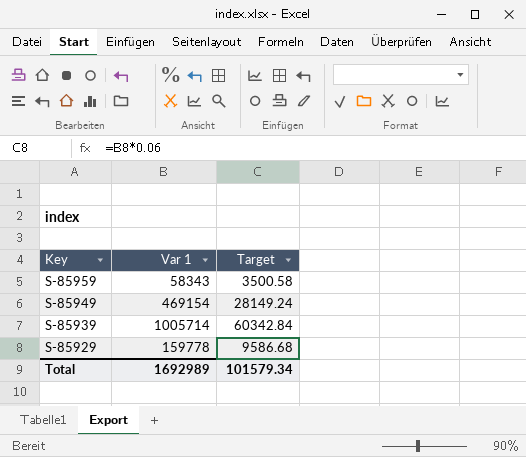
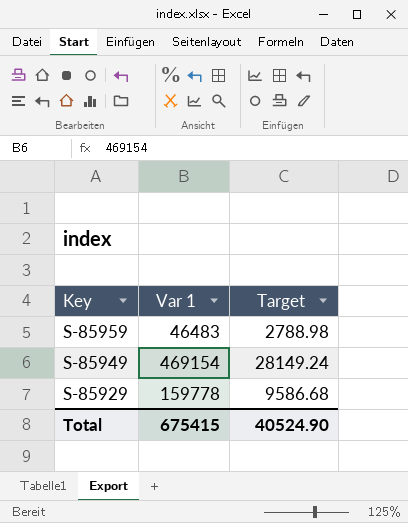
row S-85939: 1005714 | 60342.84 -> none
S-85959 | Var 1: 58343 -> 46483
S-85959 | Target: 3500.58 -> 2788.98
Total | Var 1: 1692989 -> 675415
Total | Target: 101579.34 -> 40524.90

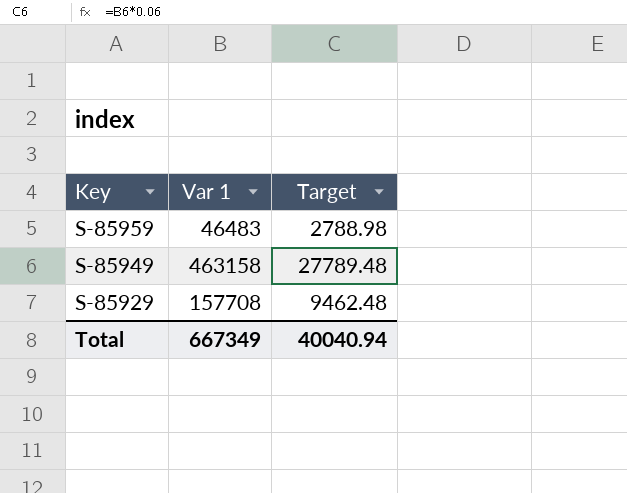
S-85949 | Var 1: 469154 -> 463158
S-85949 | Target: 28149.24 -> 27789.48
S-85929 | Var 1: 159778 -> 157708
S-85929 | Target: 9586.68 -> 9462.48
Total | Var 1: 675415 -> 667349
Total | Target: 40524.90 -> 40040.94

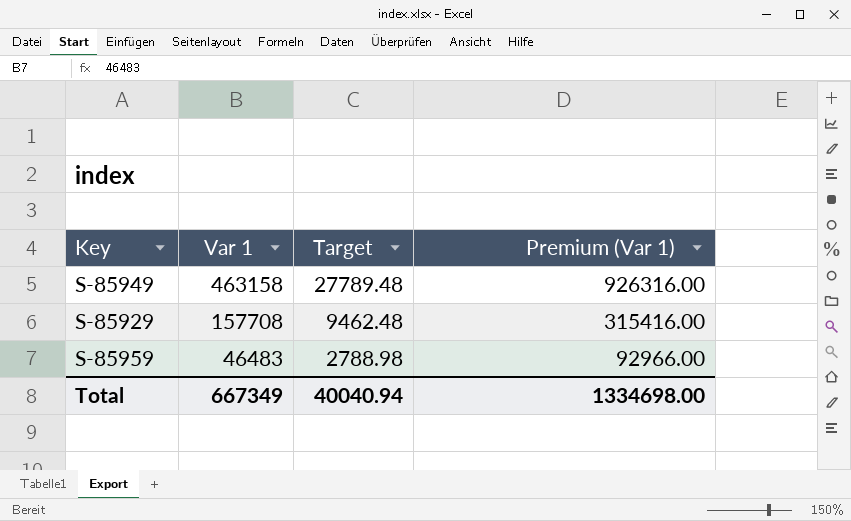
row order: Key descending -> Var 1 descending
column Premium (Var 1) | formula: none -> [Var 1] * 2

